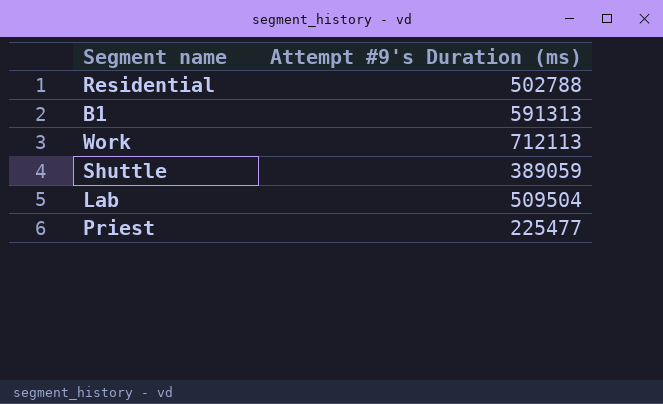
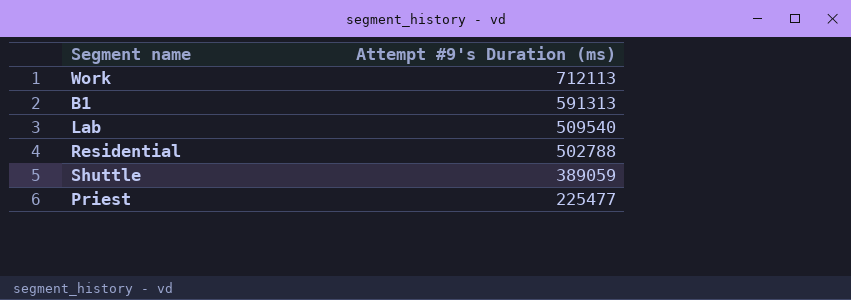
row order: none -> Attempt #9's Duration (ms) descending
Lab | Attempt #9's Duration (ms): 509504 -> 509540

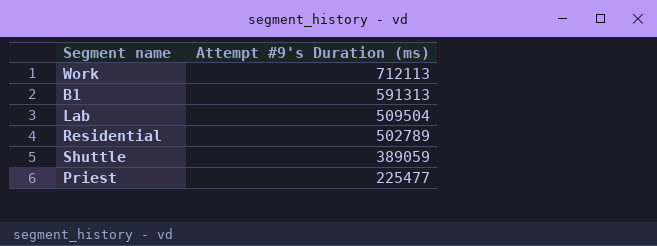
Lab | Attempt #9's Duration (ms): 509540 -> 509504
Residential | Attempt #9's Duration (ms): 502788 -> 502789

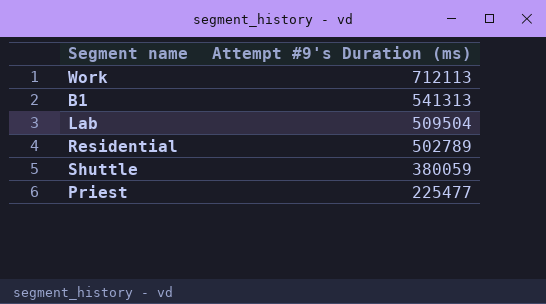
B1 | Attempt #9's Duration (ms): 591313 -> 541313
Shuttle | Attempt #9's Duration (ms): 389059 -> 380059

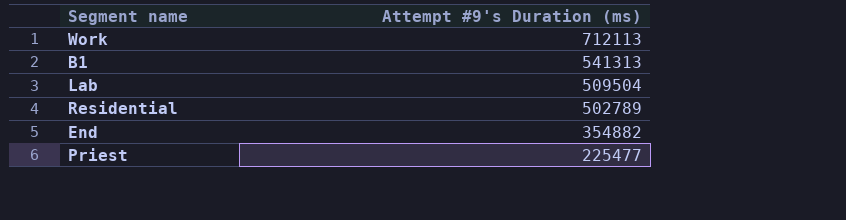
row Shuttle: 380059 -> none
row End: none -> 354882

